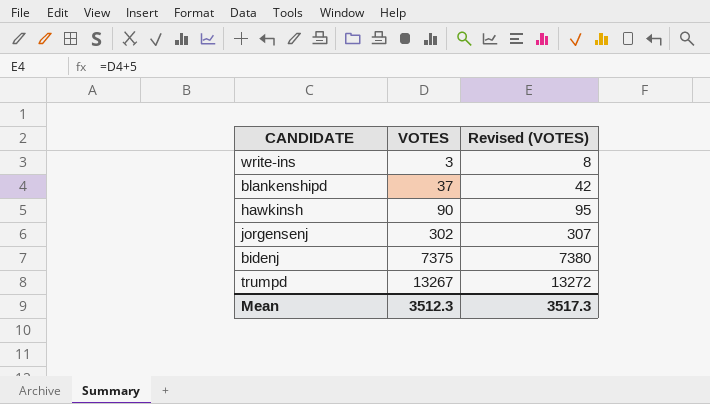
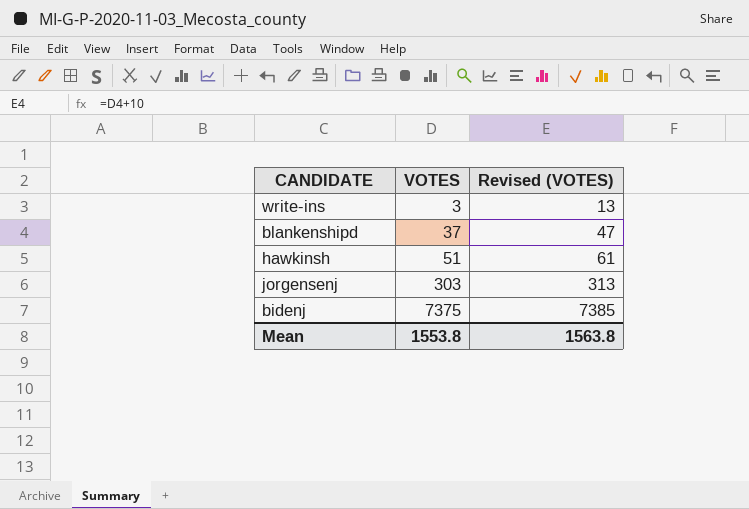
column Revised (VOTES) | formula: [VOTES] + 5 -> [VOTES] + 10
row trumpd: 13267 | 13272 -> none
hawkinsh | VOTES: 90 -> 51
jorgensenj | VOTES: 302 -> 303
Mean | VOTES: 3512.3 -> 1553.8
Mean | Revised (VOTES): 3517.3 -> 1563.8

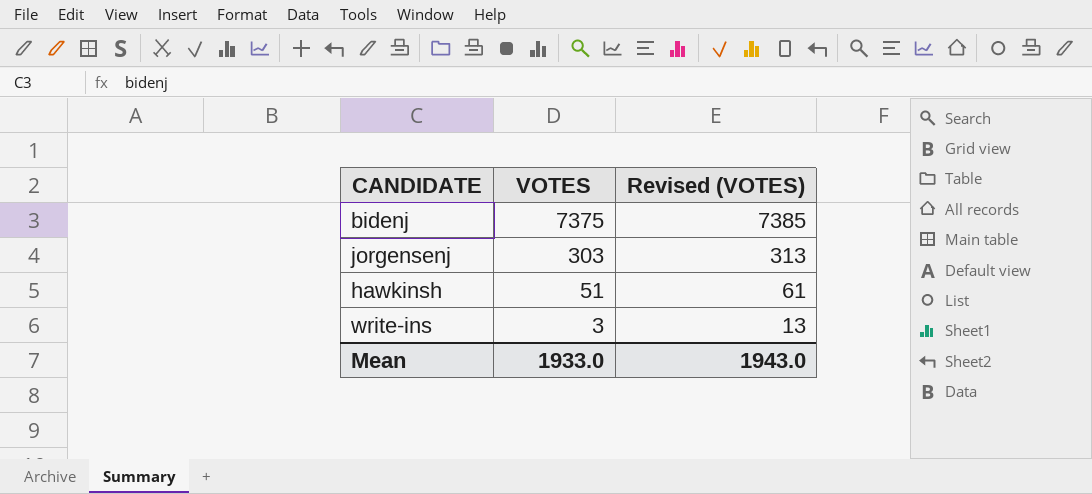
row order: VOTES ascending -> VOTES descending
row blankenshipd: 37 | 47 -> none
Mean | VOTES: 1553.8 -> 1933.0
Mean | Revised (VOTES): 1563.8 -> 1943.0

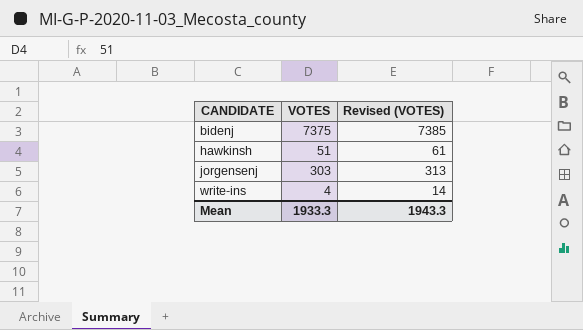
row order: VOTES descending -> CANDIDATE ascending
write-ins | VOTES: 3 -> 4
write-ins | Revised (VOTES): 13 -> 14
Mean | VOTES: 1933.0 -> 1933.3
Mean | Revised (VOTES): 1943.0 -> 1943.3

